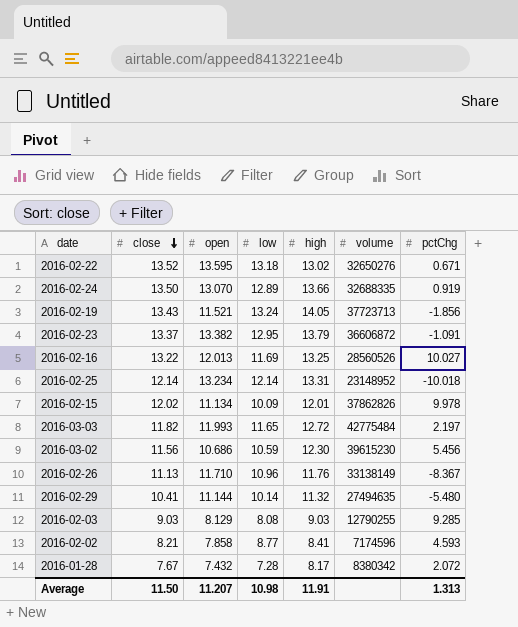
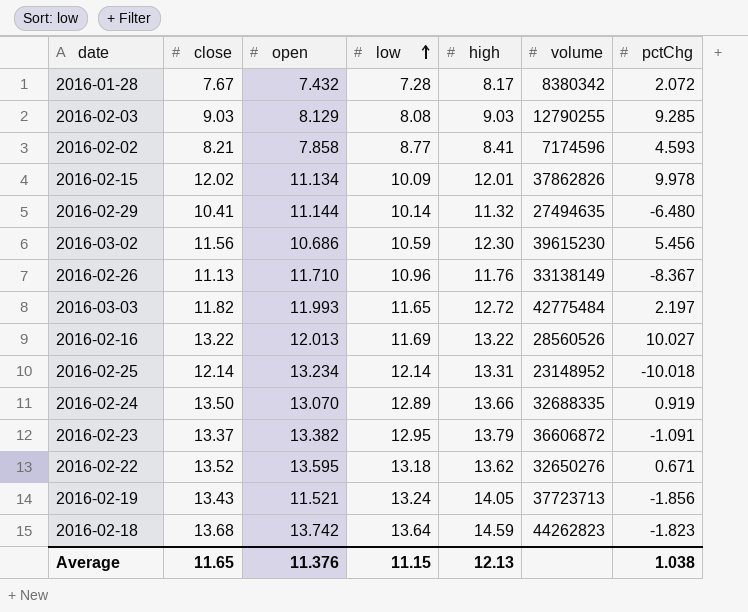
row order: close descending -> low ascending
2016-02-29 | pctChg: -5.480 -> -6.480
2016-02-16 | high: 13.25 -> 13.22
2016-02-22 | high: 13.02 -> 13.62
row 2016-02-18: none -> 13.68 | 13.742 | 13.64 | 14.59 | 44262823 | -1.823
Average | close: 11.50 -> 11.65
Average | open: 11.207 -> 11.376
Average | low: 10.98 -> 11.15
Average | high: 11.91 -> 12.13
Average | pctChg: 1.313 -> 1.038

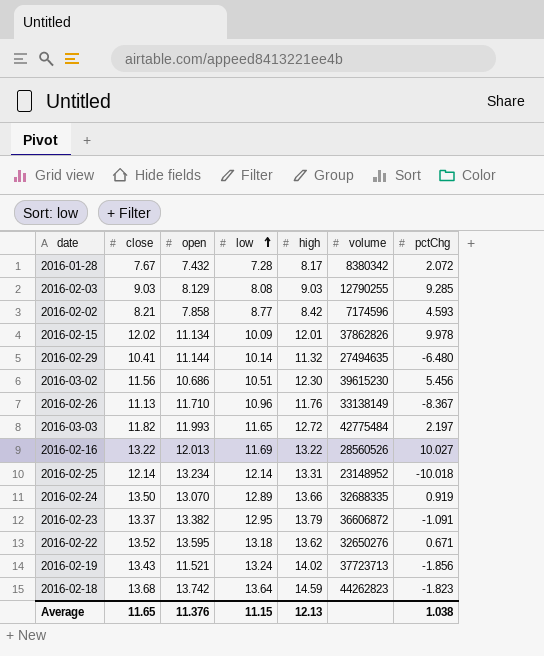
2016-02-02 | high: 8.41 -> 8.42
2016-03-02 | low: 10.59 -> 10.51
2016-02-19 | high: 14.05 -> 14.02

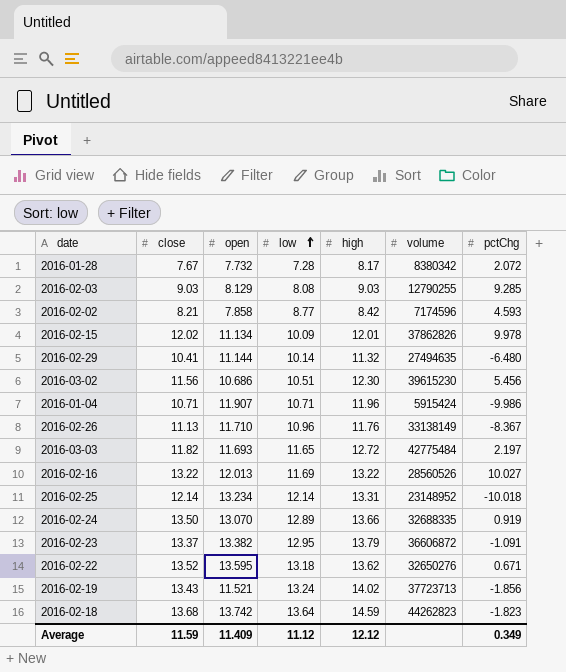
2016-01-28 | open: 7.432 -> 7.732
row 2016-01-04: none -> 10.71 | 11.907 | 10.71 | 11.96 | 5915424 | -9.986
2016-03-03 | open: 11.993 -> 11.693
Average | close: 11.65 -> 11.59
Average | open: 11.376 -> 11.409
Average | low: 11.15 -> 11.12
Average | high: 12.13 -> 12.12
Average | pctChg: 1.038 -> 0.349

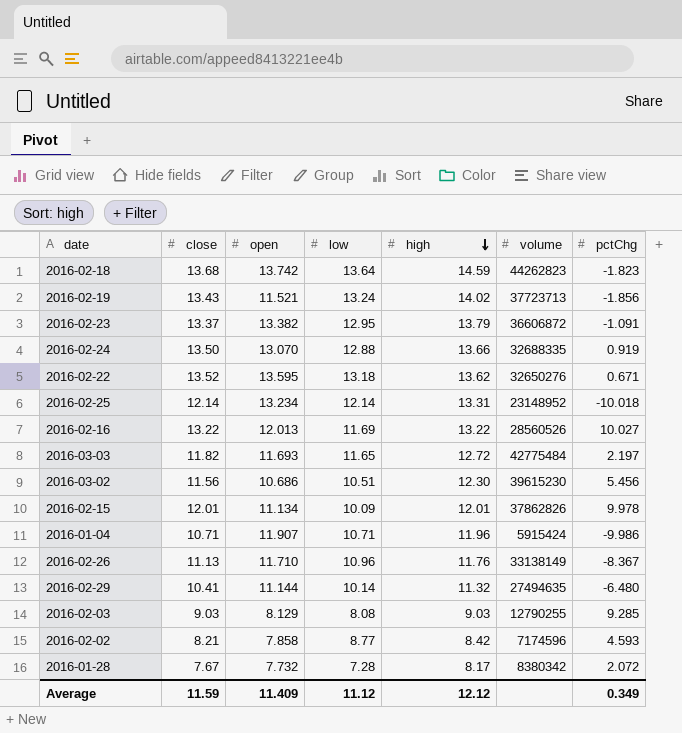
row order: low ascending -> high descending
2016-02-24 | low: 12.89 -> 12.88
2016-02-15 | close: 12.02 -> 12.01

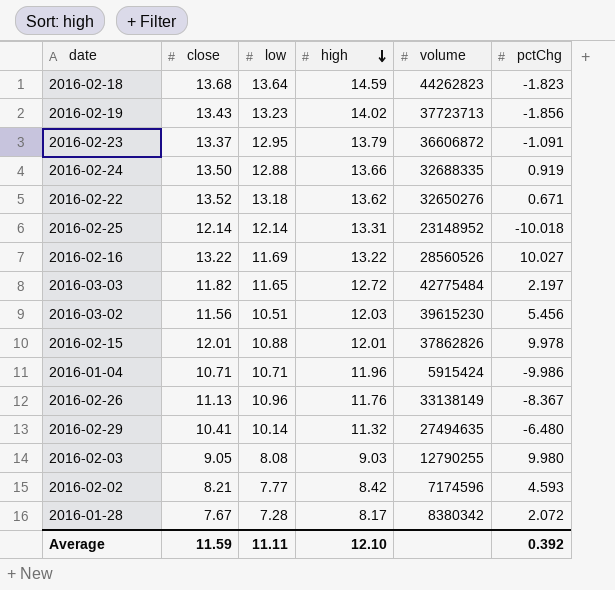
column open | position: 3 -> none
2016-02-19 | low: 13.24 -> 13.23
2016-03-02 | high: 12.30 -> 12.03
2016-02-15 | low: 10.09 -> 10.88
2016-02-03 | close: 9.03 -> 9.05
2016-02-03 | pctChg: 9.285 -> 9.980
2016-02-02 | low: 8.77 -> 7.77
Average | low: 11.12 -> 11.11
Average | high: 12.12 -> 12.10
Average | pctChg: 0.349 -> 0.392

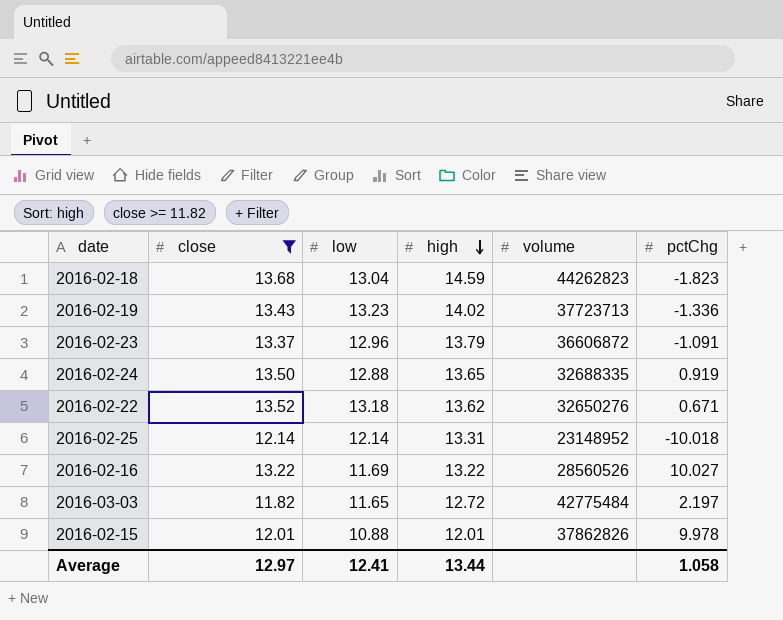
filter: none -> close >= 11.82
2016-02-18 | low: 13.64 -> 13.04
2016-02-19 | pctChg: -1.856 -> -1.336
2016-02-23 | low: 12.95 -> 12.96
2016-02-24 | high: 13.66 -> 13.65
Average | close: 11.59 -> 12.97
Average | low: 11.11 -> 12.41
Average | high: 12.10 -> 13.44
Average | pctChg: 0.392 -> 1.058

